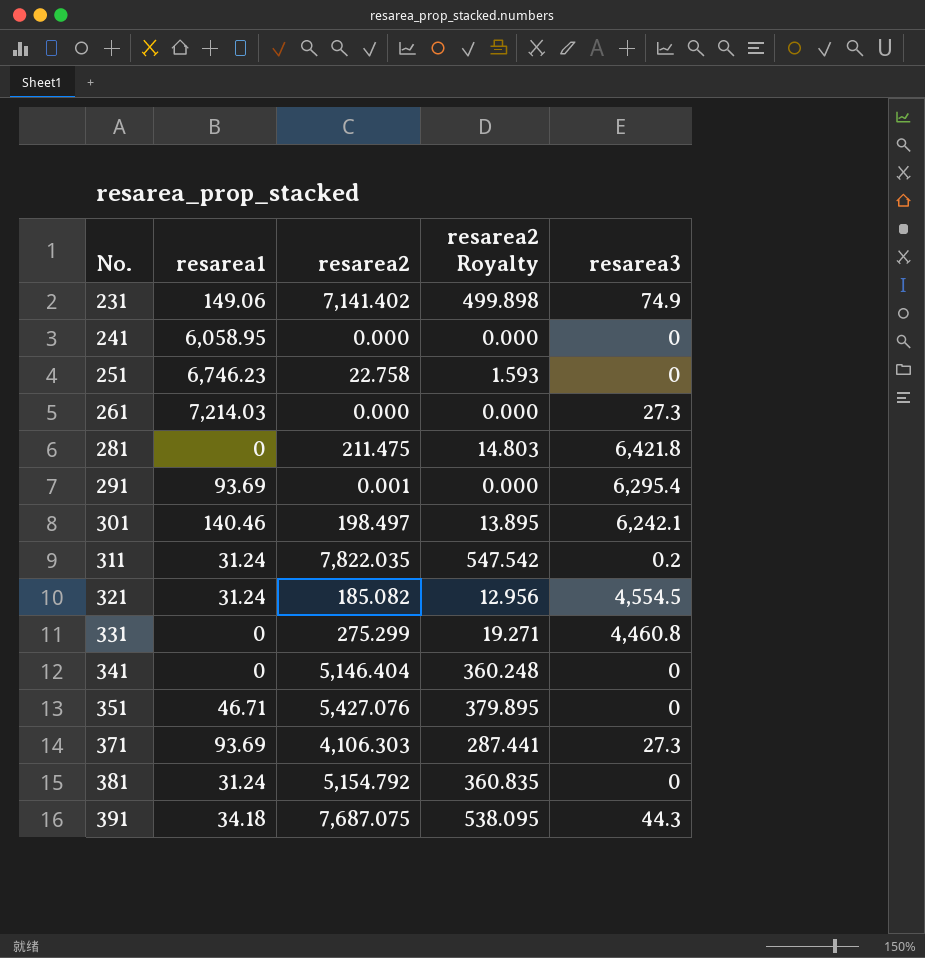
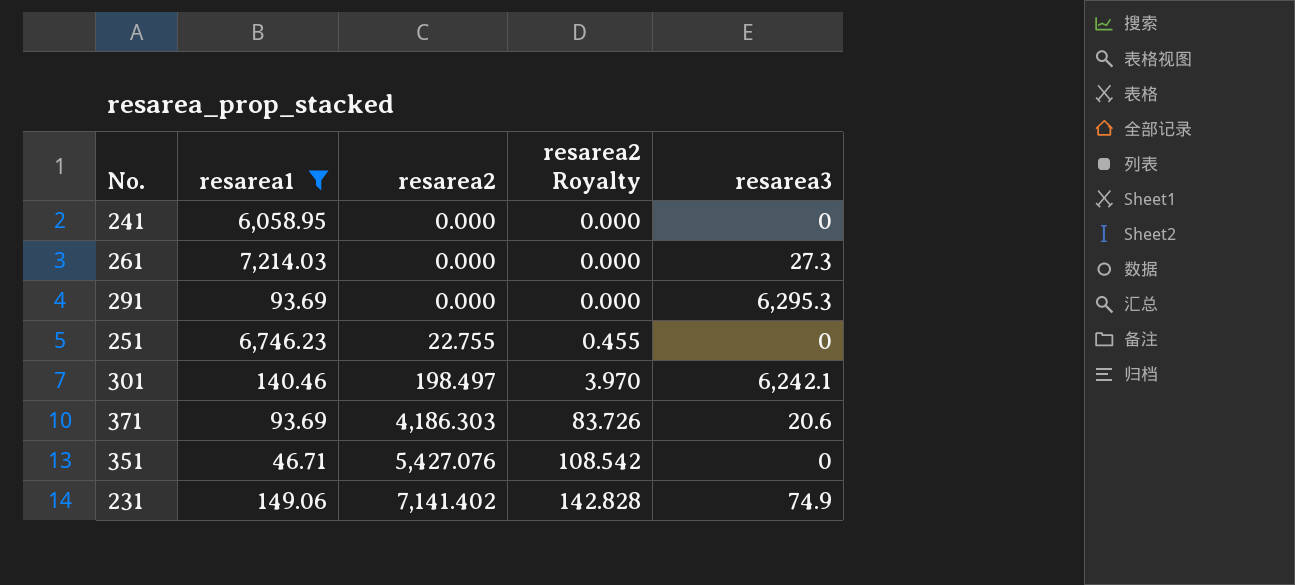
filter: none -> resarea1 >= 46.71
row order: No. ascending -> resarea2 ascending
column resarea2 Royalty | formula: [resarea2] * 0.07 -> [resarea2] * 0.02
291 | resarea2: 0.001 -> 0.000
291 | resarea3: 6,295.4 -> 6,295.3
251 | resarea2: 22.758 -> 22.755
371 | resarea2: 4,106.303 -> 4,186.303
371 | resarea3: 27.3 -> 20.6

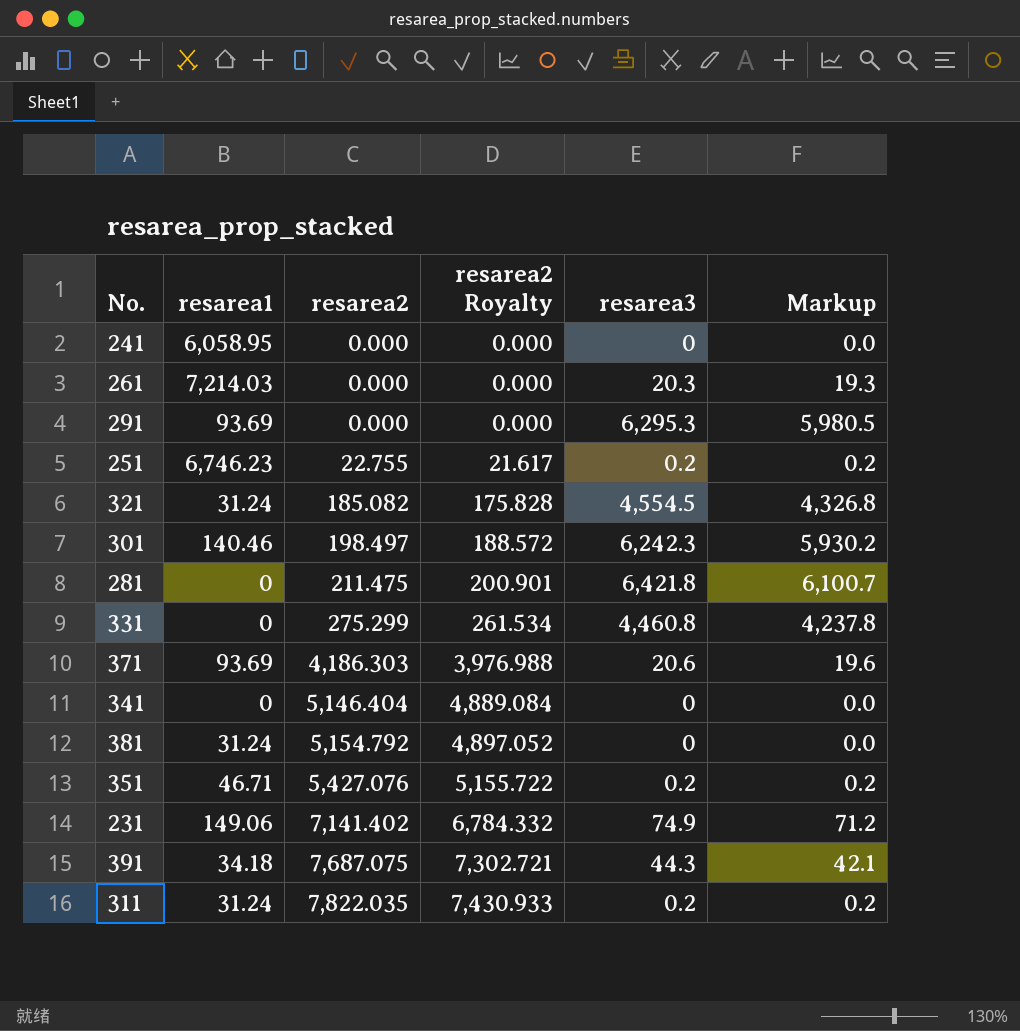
filter: resarea1 >= 46.71 -> none
column resarea2 Royalty | formula: [resarea2] * 0.02 -> [resarea2] * 0.95
column Markup | formula: none -> [resarea3] * 0.95
261 | resarea3: 27.3 -> 20.3
251 | resarea3: 0 -> 0.2
301 | resarea3: 6,242.1 -> 6,242.3
351 | resarea3: 0 -> 0.2

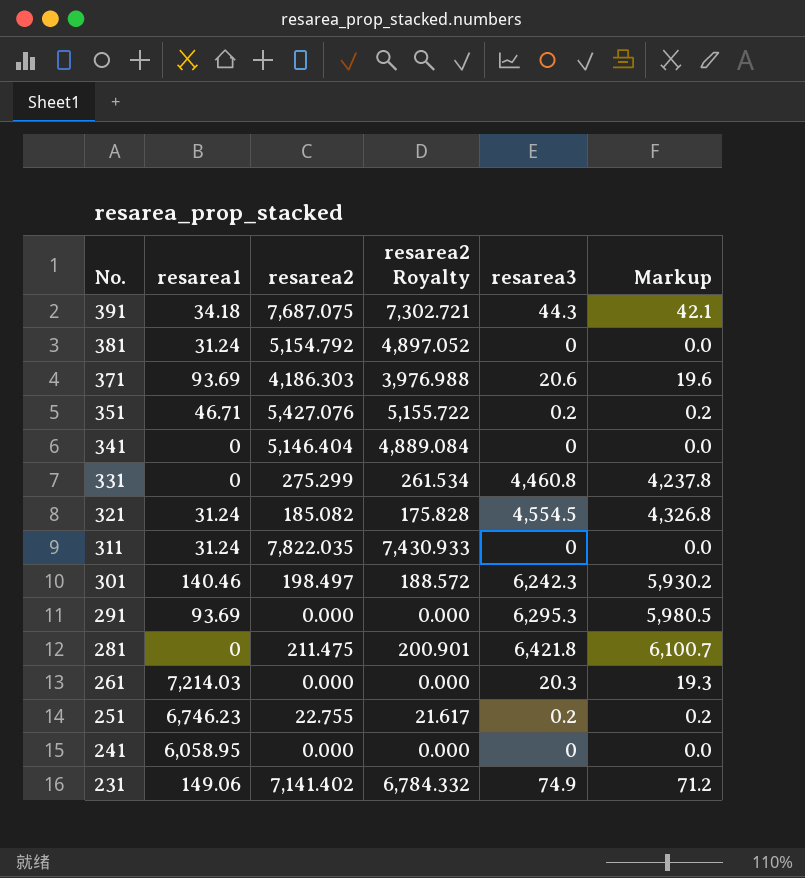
row order: resarea2 ascending -> No. descending
311 | resarea3: 0.2 -> 0
311 | Markup: 0.2 -> 0.0

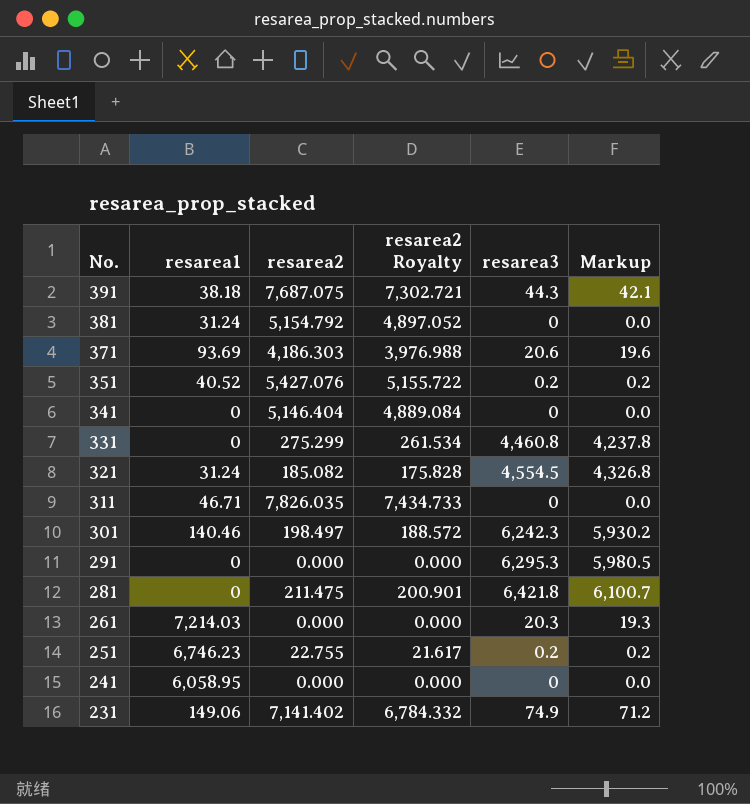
391 | resarea1: 34.18 -> 38.18
351 | resarea1: 46.71 -> 40.52
311 | resarea1: 31.24 -> 46.71
311 | resarea2: 7,822.035 -> 7,826.035
311 | resarea2 Royalty: 7,430.933 -> 7,434.733
291 | resarea1: 93.69 -> 0

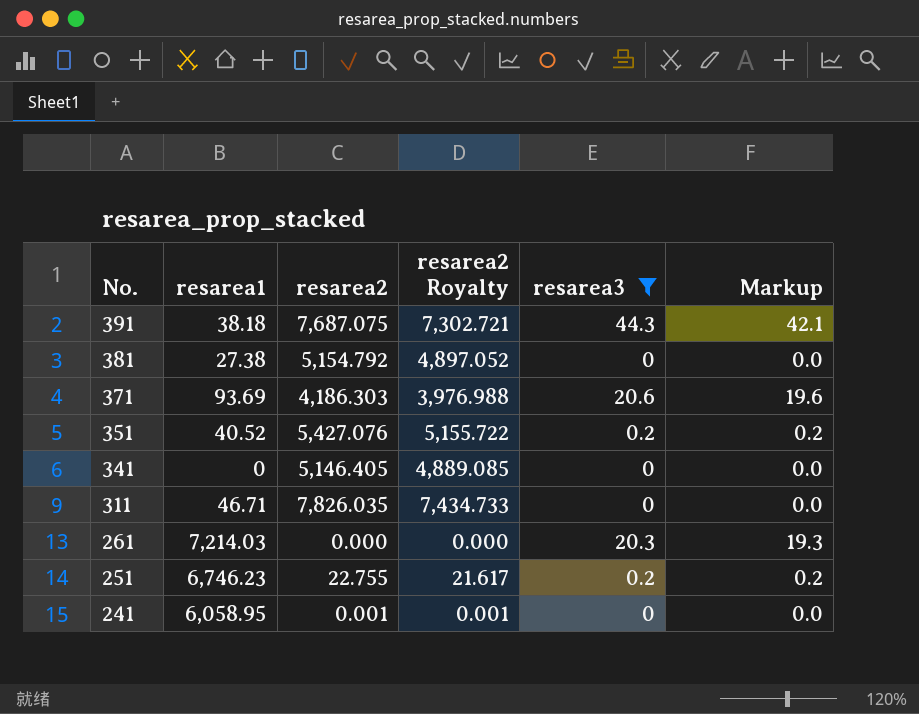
filter: none -> resarea3 <= 44.3
381 | resarea1: 31.24 -> 27.38
341 | resarea2: 5,146.404 -> 5,146.405
341 | resarea2 Royalty: 4,889.084 -> 4,889.085
241 | resarea2: 0.000 -> 0.001
241 | resarea2 Royalty: 0.000 -> 0.001

